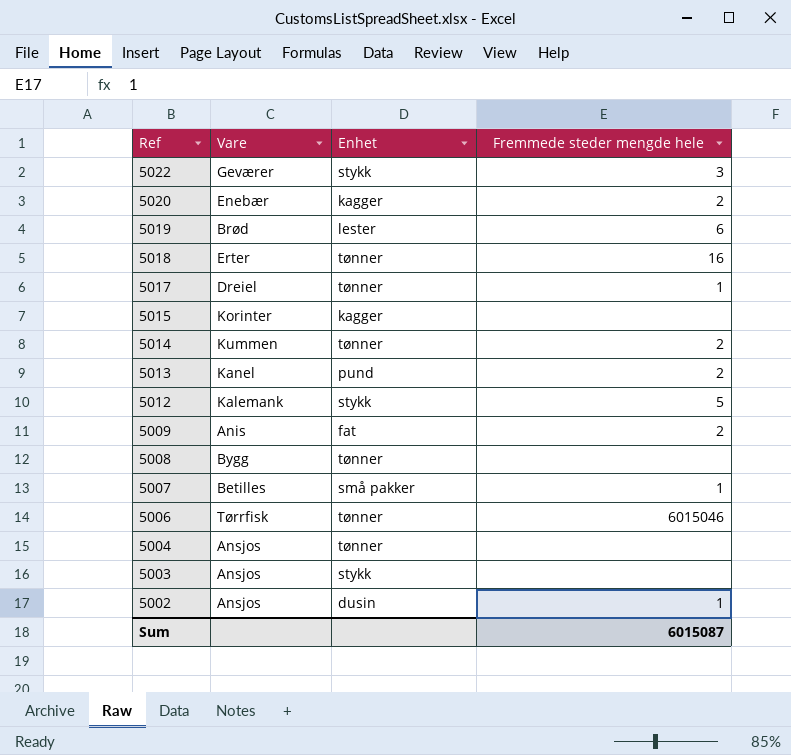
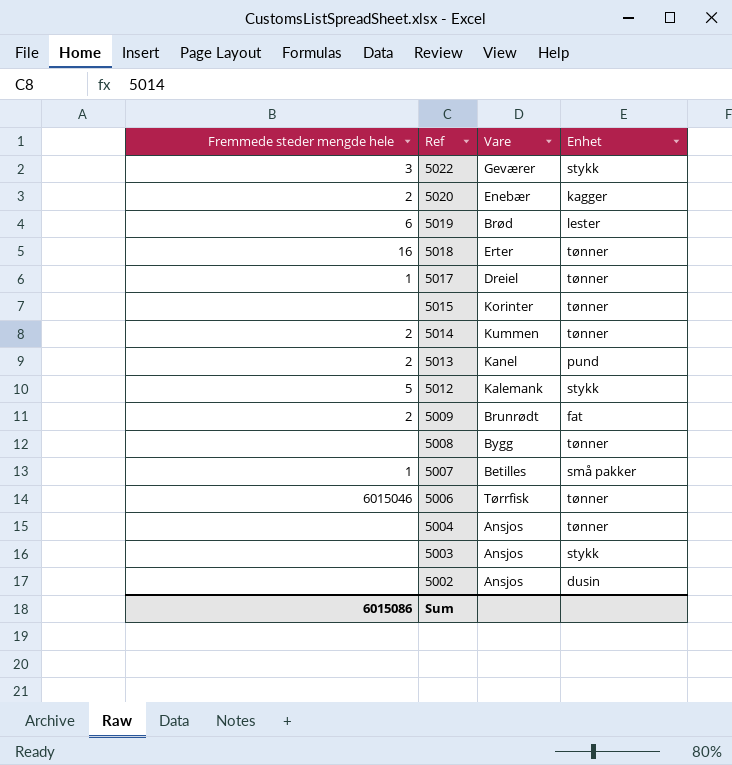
column Fremmede steder mengde hele | position: 4 -> 1
5015 | Enhet: kagger -> tønner
5009 | Vare: Anis -> Brunrødt
5002 | Fremmede steder mengde hele: 1 -> none
Sum | Fremmede steder mengde hele: 6015087 -> 6015086

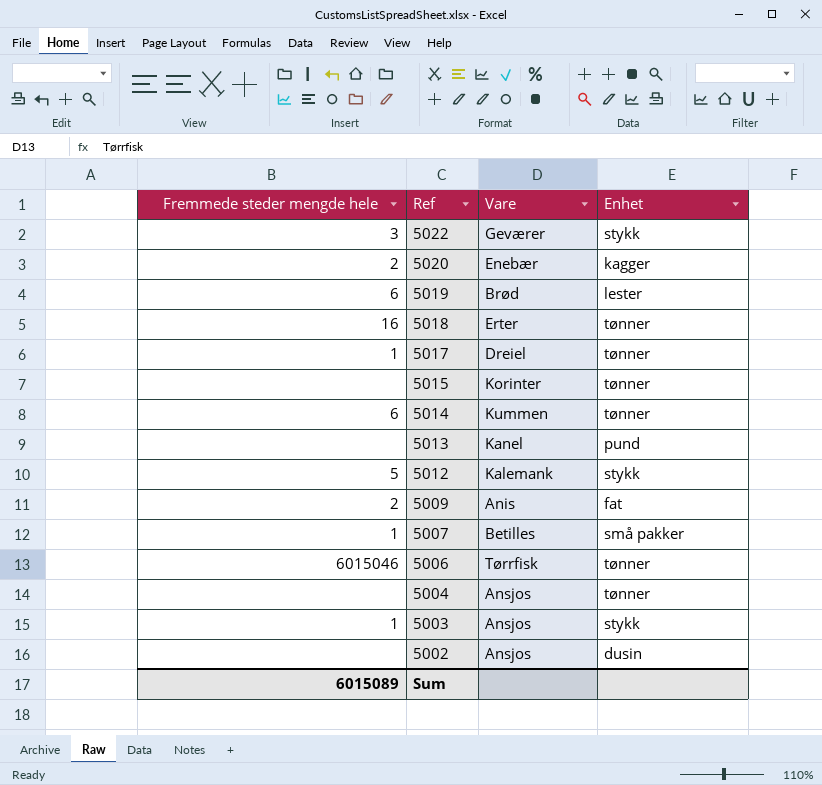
row 5008: none | Bygg | tønner -> none
5014 | Fremmede steder mengde hele: 2 -> 6
5013 | Fremmede steder mengde hele: 2 -> none
5009 | Vare: Brunrødt -> Anis
5003 | Fremmede steder mengde hele: none -> 1
Sum | Fremmede steder mengde hele: 6015086 -> 6015089

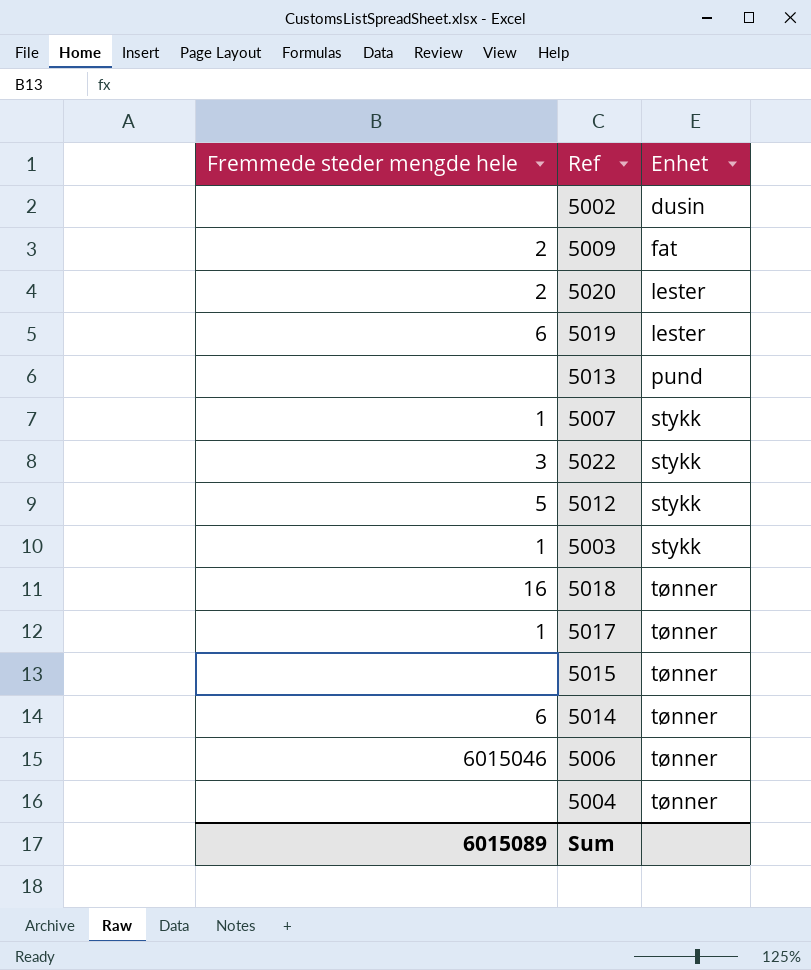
row order: Ref descending -> Enhet ascending
column Vare | position: 3 -> none
5020 | Enhet: kagger -> lester
5007 | Enhet: små pakker -> stykk

